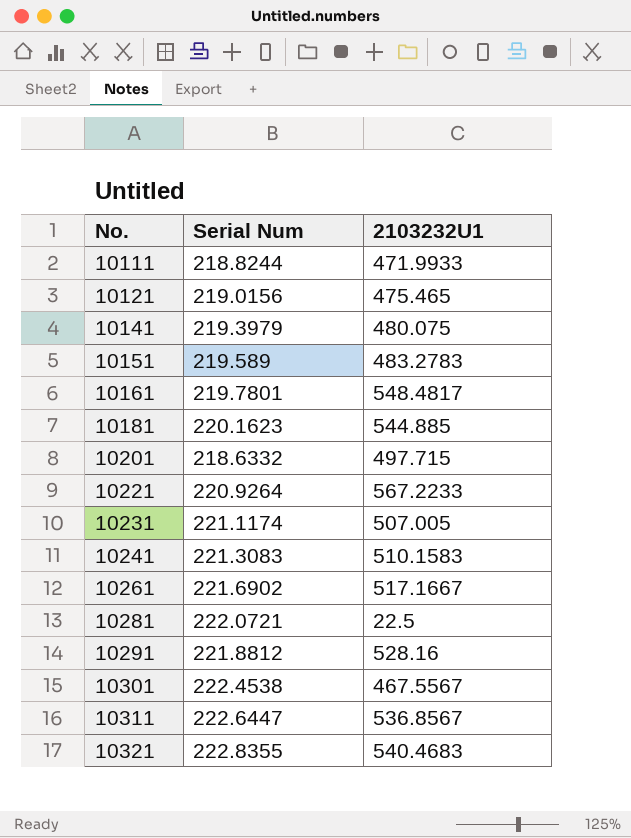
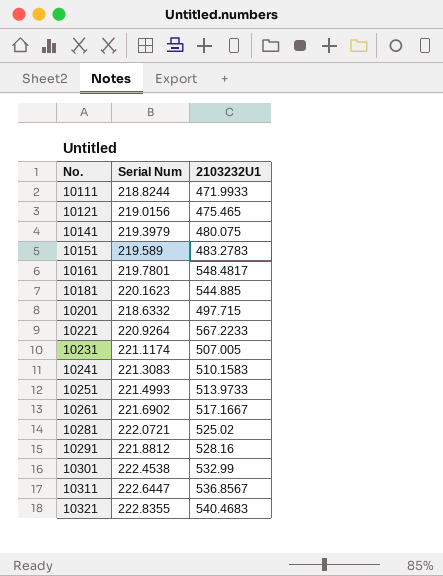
row 10251: none -> 221.4993 | 513.9733
10281 | 2103232U1: 22.5 -> 525.02
10301 | 2103232U1: 467.5567 -> 532.99

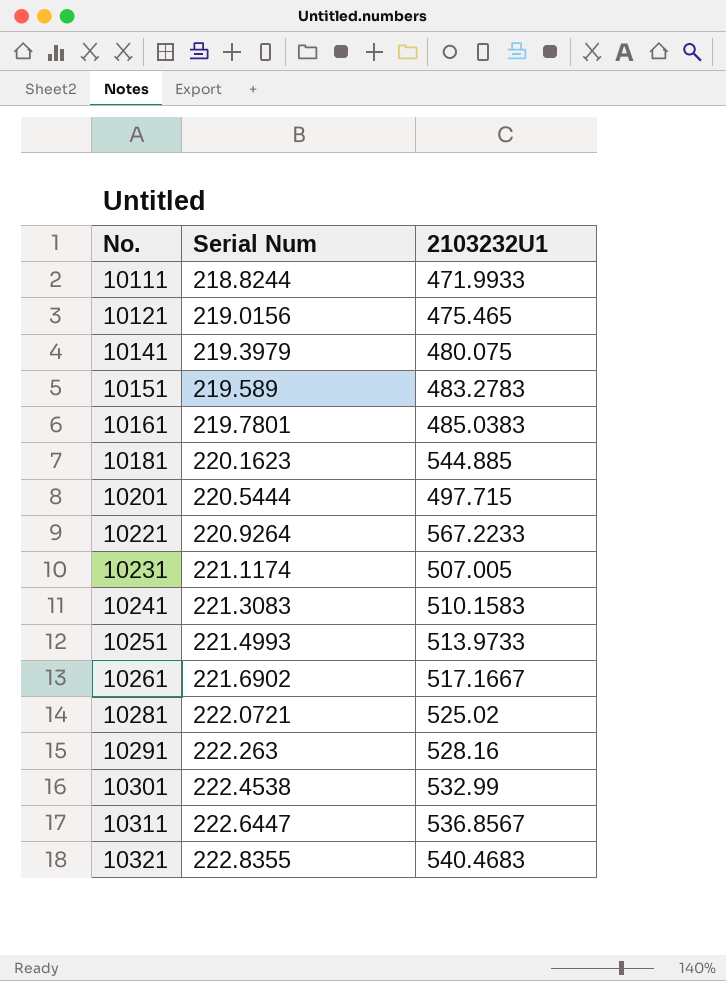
10161 | 2103232U1: 548.4817 -> 485.0383
10201 | Serial Num: 218.6332 -> 220.5444
10291 | Serial Num: 221.8812 -> 222.263

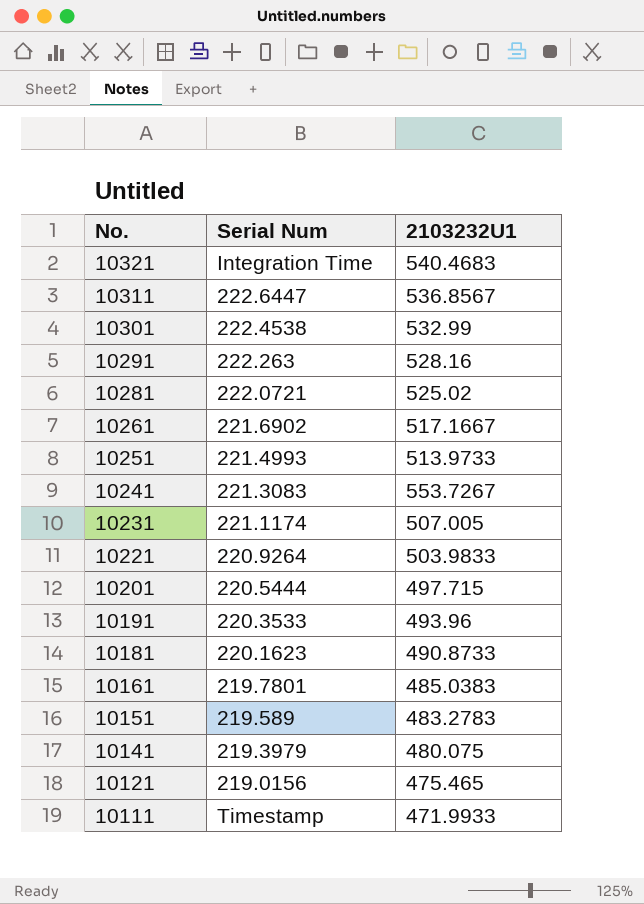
row order: No. ascending -> No. descending
10321 | Serial Num: 222.8355 -> Integration Time
10241 | 2103232U1: 510.1583 -> 553.7267
10221 | 2103232U1: 567.2233 -> 503.9833
row 10191: none -> 220.3533 | 493.96
10181 | 2103232U1: 544.885 -> 490.8733
10111 | Serial Num: 218.8244 -> Timestamp

